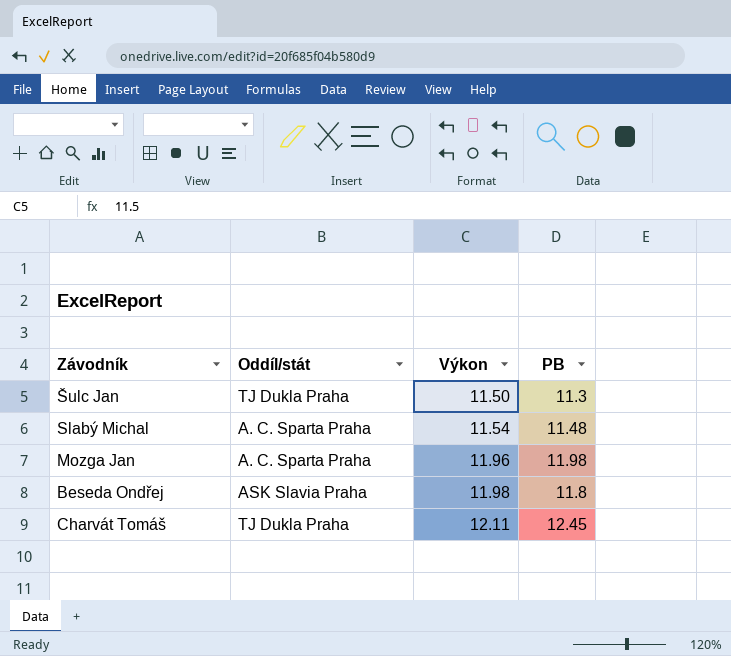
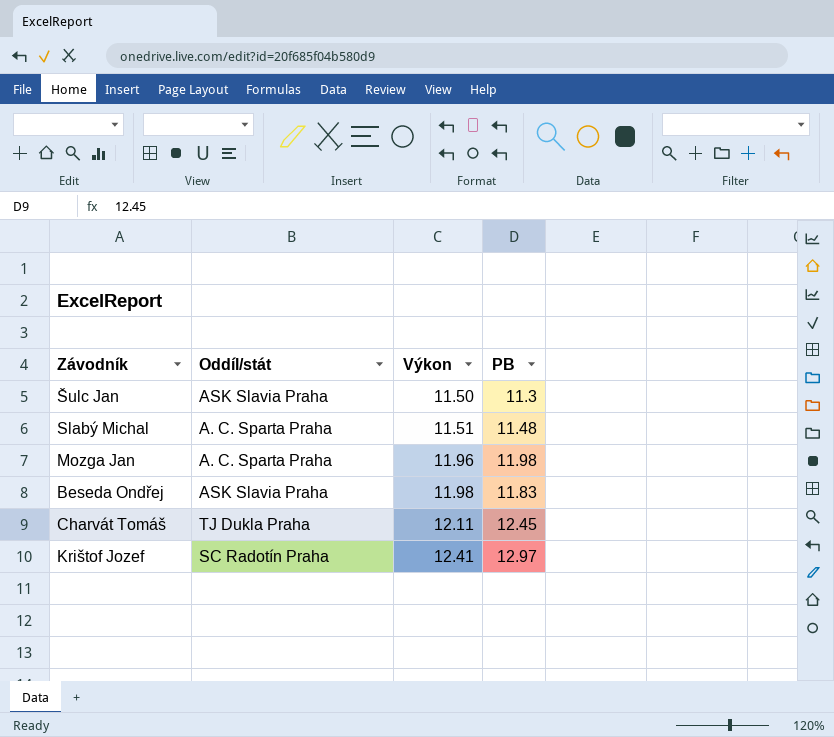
Šulc Jan | Oddíl/stát: TJ Dukla Praha -> ASK Slavia Praha
Slabý Michal | Výkon: 11.54 -> 11.51
Beseda Ondřej | PB: 11.8 -> 11.83
row Krištof Jozef: none -> SC Radotín Praha | 12.41 | 12.97

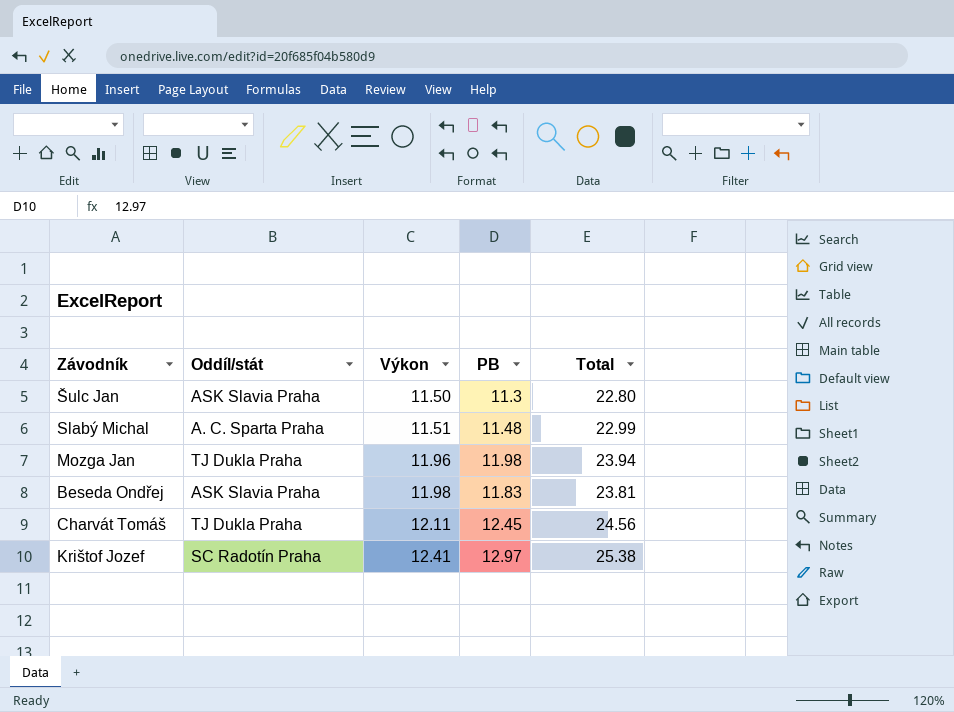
column Total | formula: none -> [Výkon] + [PB]
Mozga Jan | Oddíl/stát: A. C. Sparta Praha -> TJ Dukla Praha

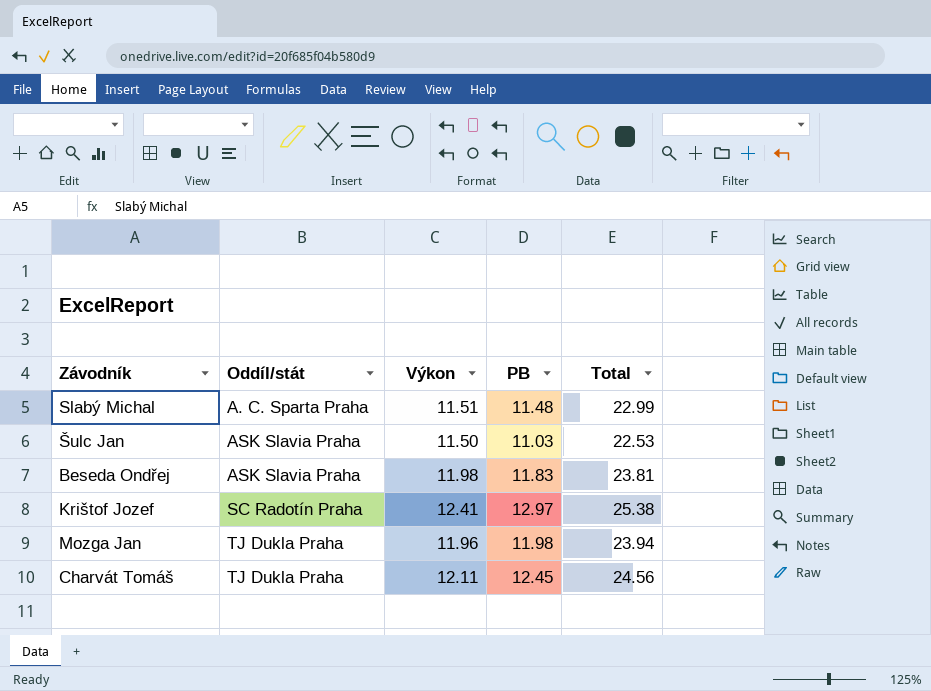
row order: Výkon ascending -> Oddíl/stát ascending
Šulc Jan | PB: 11.3 -> 11.03
Šulc Jan | Total: 22.80 -> 22.53

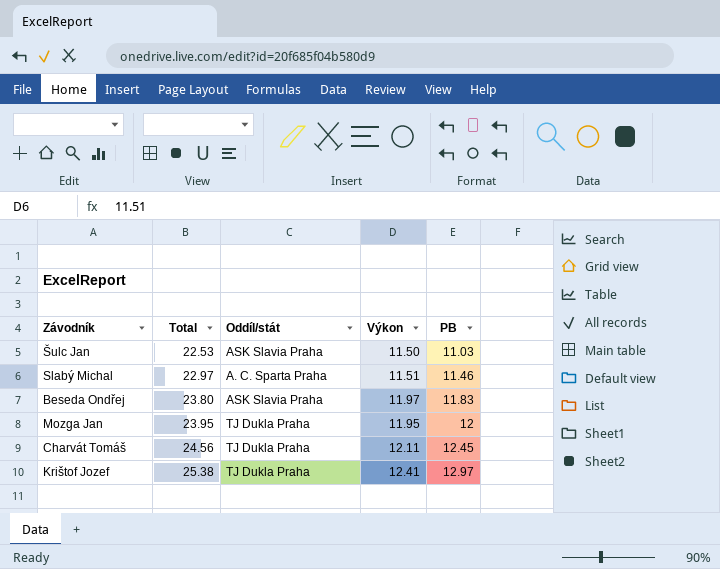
row order: Oddíl/stát ascending -> Total ascending
column Total | position: 5 -> 2
Slabý Michal | Total: 22.99 -> 22.97
Slabý Michal | PB: 11.48 -> 11.46
Beseda Ondřej | Total: 23.81 -> 23.80
Beseda Ondřej | Výkon: 11.98 -> 11.97
Mozga Jan | Total: 23.94 -> 23.95
Mozga Jan | Výkon: 11.96 -> 11.95
Mozga Jan | PB: 11.98 -> 12
Krištof Jozef | Oddíl/stát: SC Radotín Praha -> TJ Dukla Praha

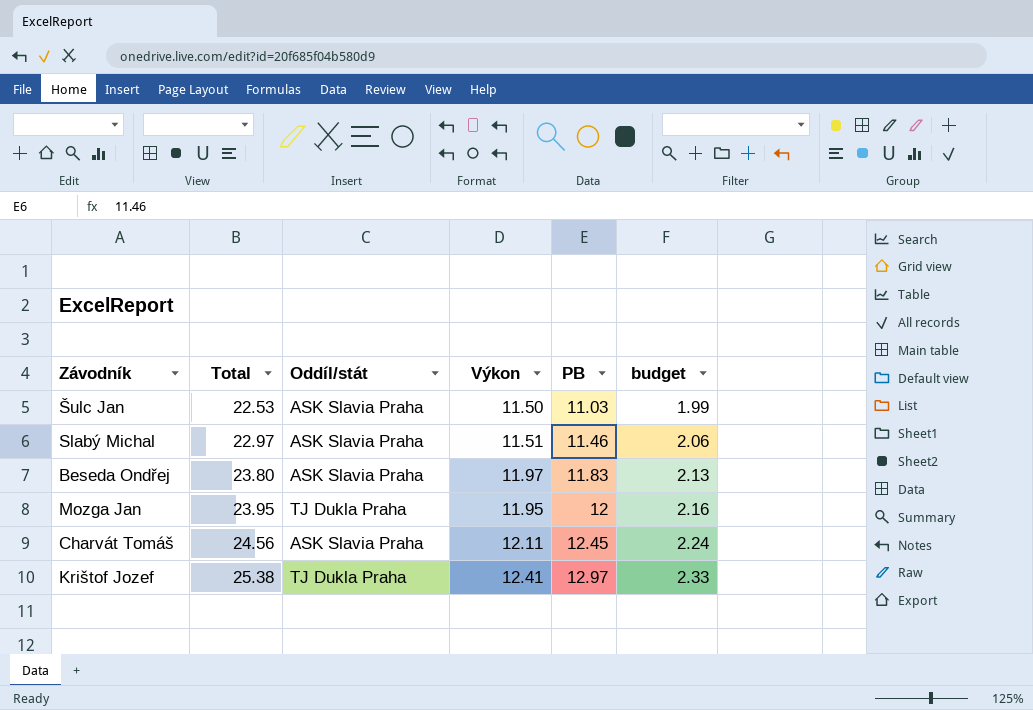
column budget | formula: none -> [PB] * 0.18
Slabý Michal | Oddíl/stát: A. C. Sparta Praha -> ASK Slavia Praha
Charvát Tomáš | Oddíl/stát: TJ Dukla Praha -> ASK Slavia Praha

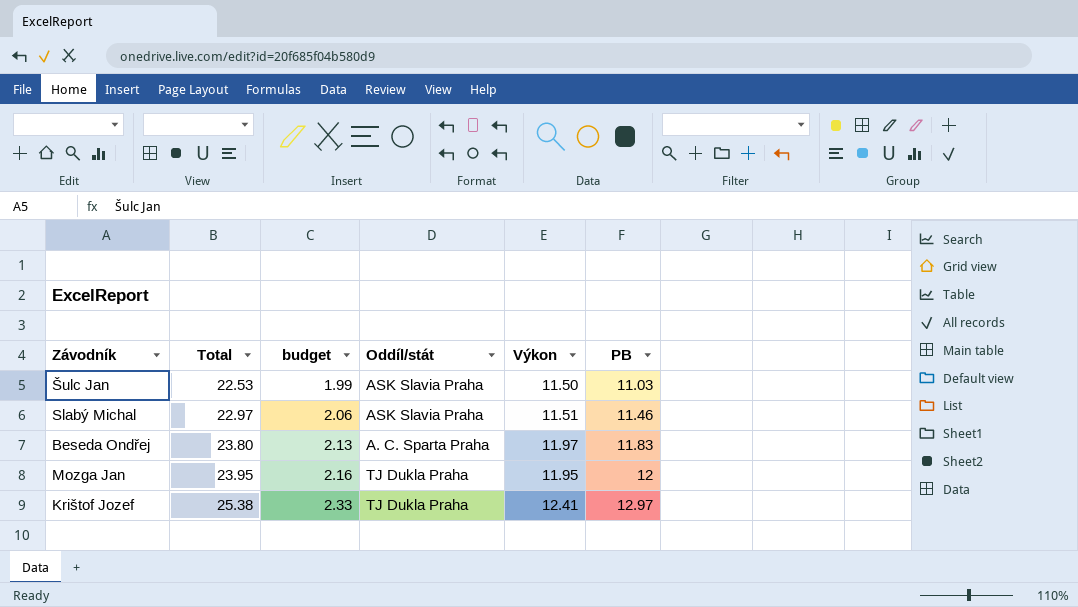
column budget | position: 6 -> 3
row Charvát Tomáš: 24.56 | ASK Slavia Praha | 12.11 | 12.45 | 2.24 -> none
Beseda Ondřej | Oddíl/stát: ASK Slavia Praha -> A. C. Sparta Praha

